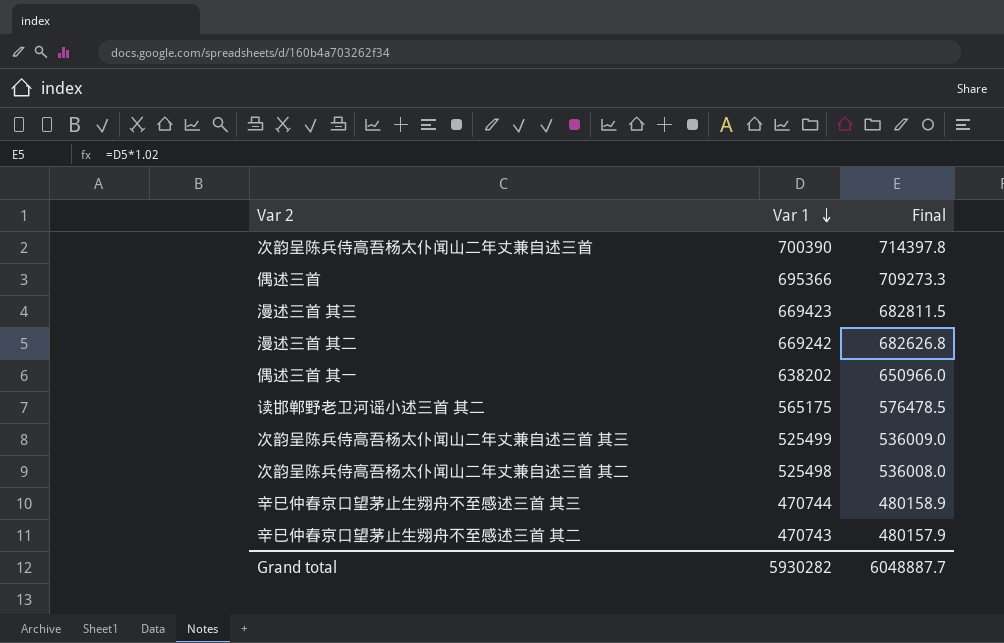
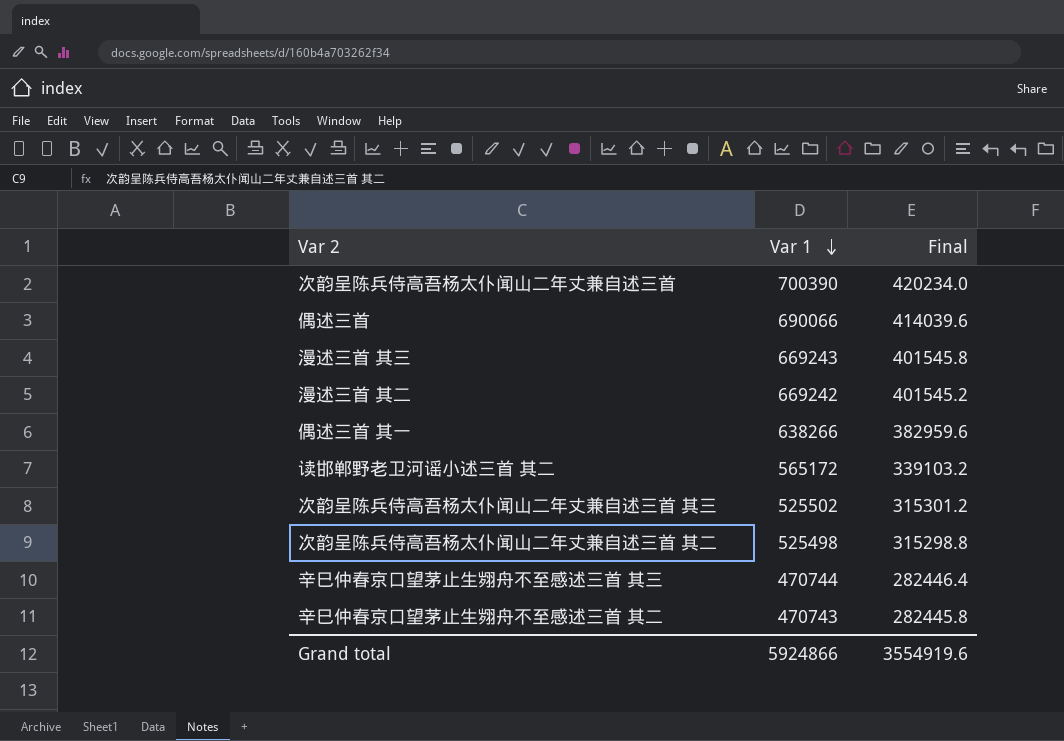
column Final | formula: [Var 1] * 1.02 -> [Var 1] * 0.6
偶述三首 | Var 1: 695366 -> 690066
漫述三首 其三 | Var 1: 669423 -> 669243
偶述三首 其一 | Var 1: 638202 -> 638266
读邯郸野老卫河谣小述三首 其二 | Var 1: 565175 -> 565172
次韵呈陈兵侍高吾杨太仆闻山二年丈兼自述三首 其三 | Var 1: 525499 -> 525502
Grand total | Var 1: 5930282 -> 5924866
Grand total | Final: 6048887.7 -> 3554919.6

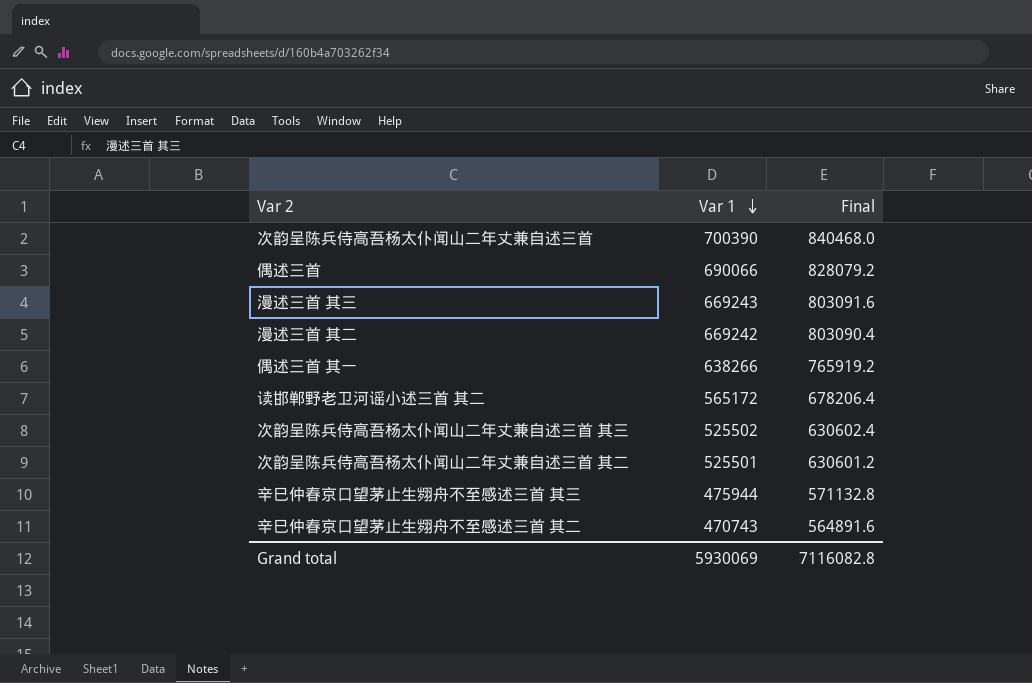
column Final | formula: [Var 1] * 0.6 -> [Var 1] * 1.2
次韵呈陈兵侍高吾杨太仆闻山二年丈兼自述三首 其二 | Var 1: 525498 -> 525501
辛巳仲春京口望茅止生翙舟不至感述三首 其三 | Var 1: 470744 -> 475944
Grand total | Var 1: 5924866 -> 5930069
Grand total | Final: 3554919.6 -> 7116082.8

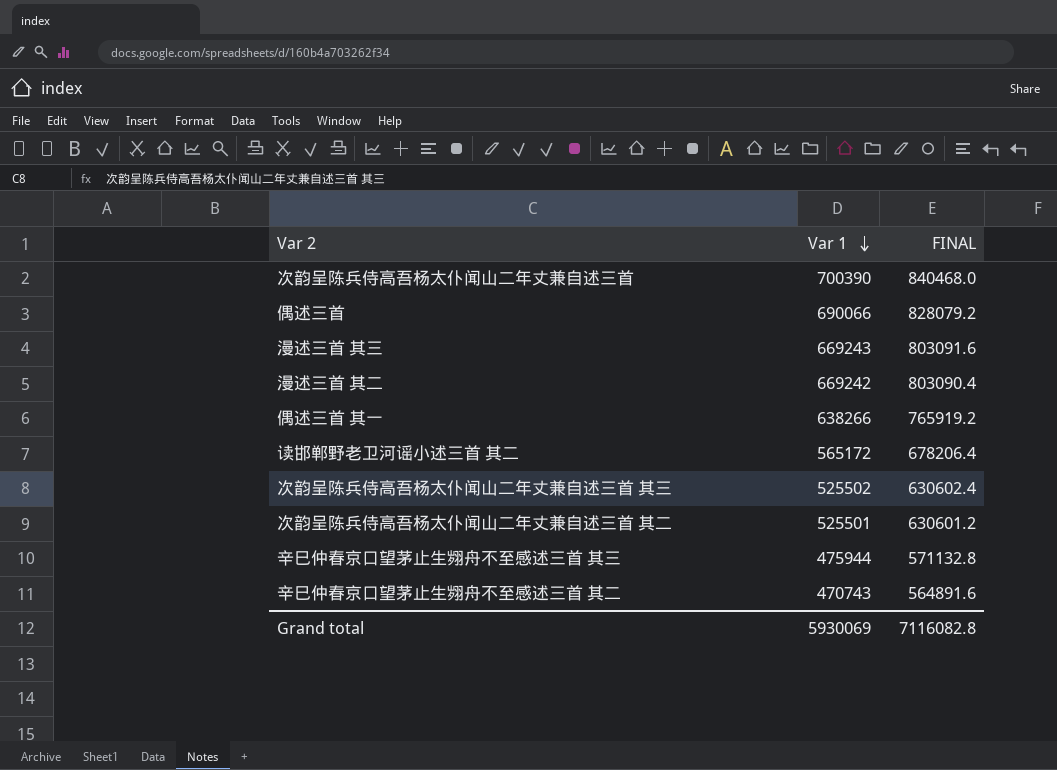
column name: Final -> FINAL

